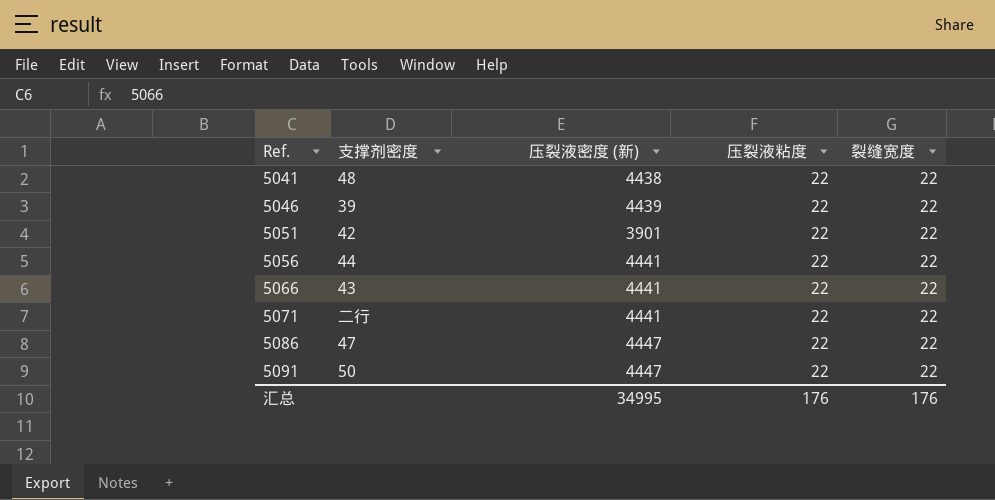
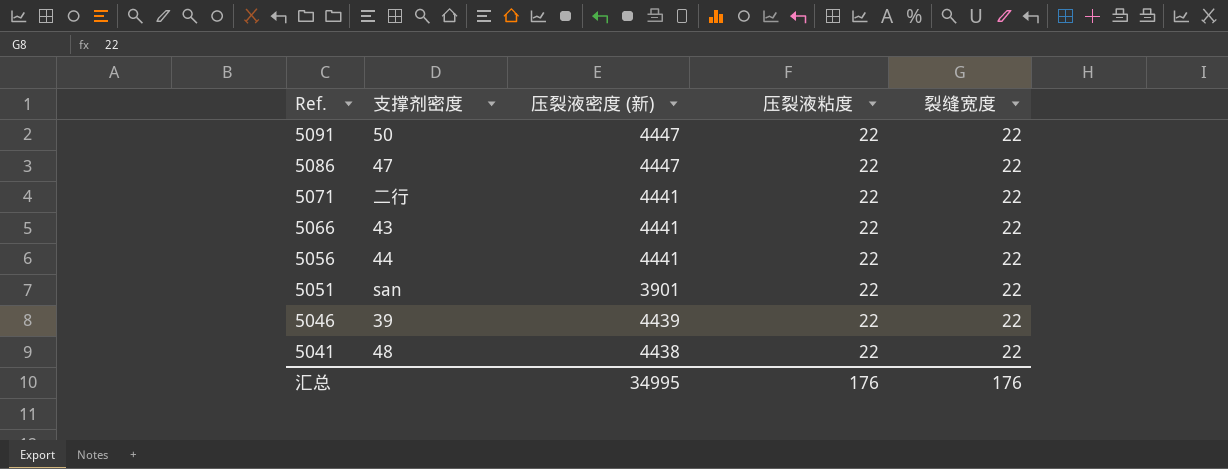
row order: Ref. ascending -> Ref. descending
5051 | 支撑剂密度: 42 -> san

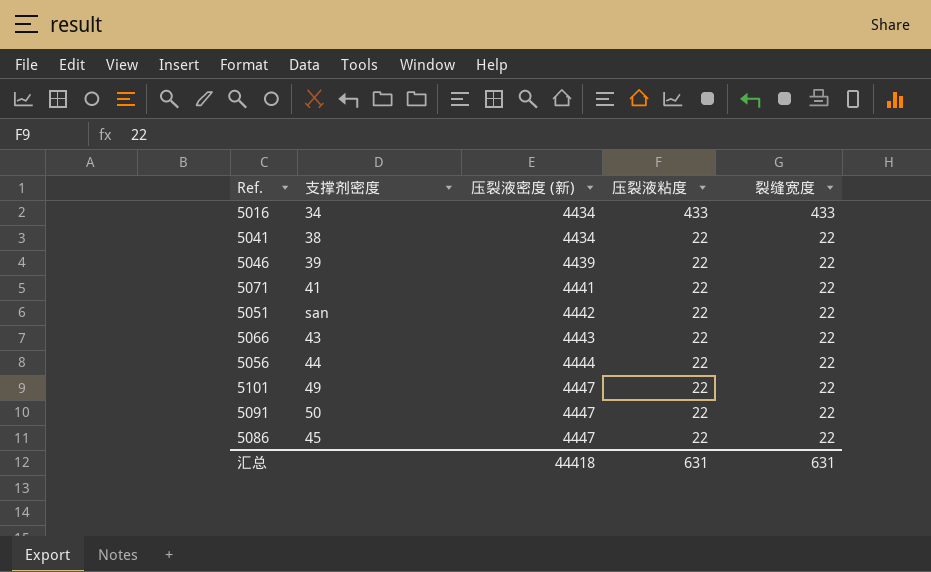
row order: Ref. descending -> 压裂液密度 (新) ascending
row 5016: none -> 34 | 4434 | 433 | 433
5041 | 支撑剂密度: 48 -> 38
5041 | 压裂液密度 (新): 4438 -> 4434
5071 | 支撑剂密度: 二行 -> 41
5051 | 压裂液密度 (新): 3901 -> 4442
5066 | 压裂液密度 (新): 4441 -> 4443
5056 | 压裂液密度 (新): 4441 -> 4444
row 5101: none -> 49 | 4447 | 22 | 22
5086 | 支撑剂密度: 47 -> 45
汇总 | 压裂液密度 (新): 34995 -> 44418
汇总 | 压裂液粘度: 176 -> 631
汇总 | 裂缝宽度: 176 -> 631

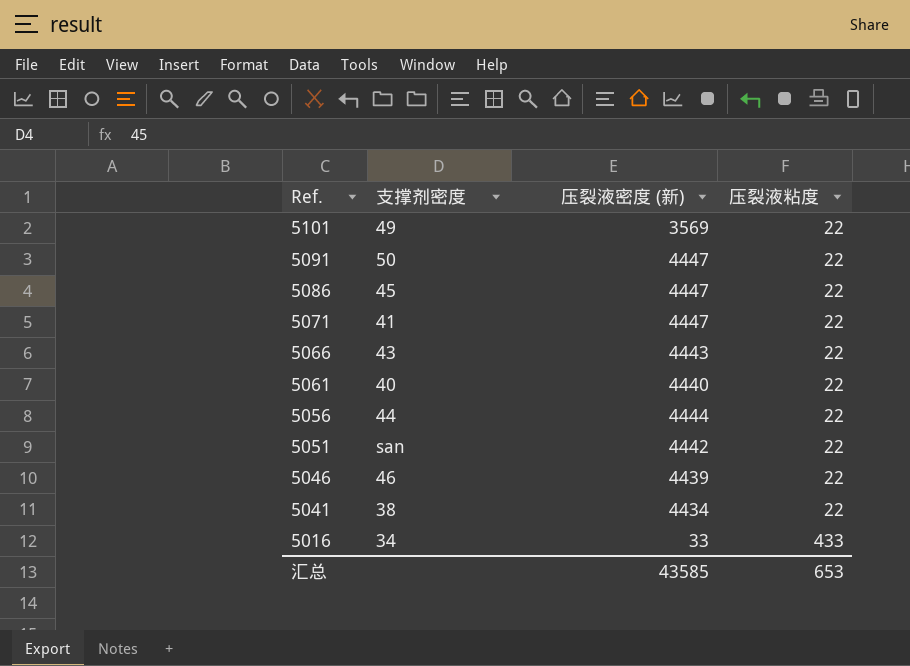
row order: 压裂液密度 (新) ascending -> Ref. descending
column 裂缝宽度 | position: 5 -> none
5101 | 压裂液密度 (新): 4447 -> 3569
5071 | 压裂液密度 (新): 4441 -> 4447
row 5061: none -> 40 | 4440 | 22
5046 | 支撑剂密度: 39 -> 46
5016 | 压裂液密度 (新): 4434 -> 33
汇总 | 压裂液密度 (新): 44418 -> 43585
汇总 | 压裂液粘度: 631 -> 653

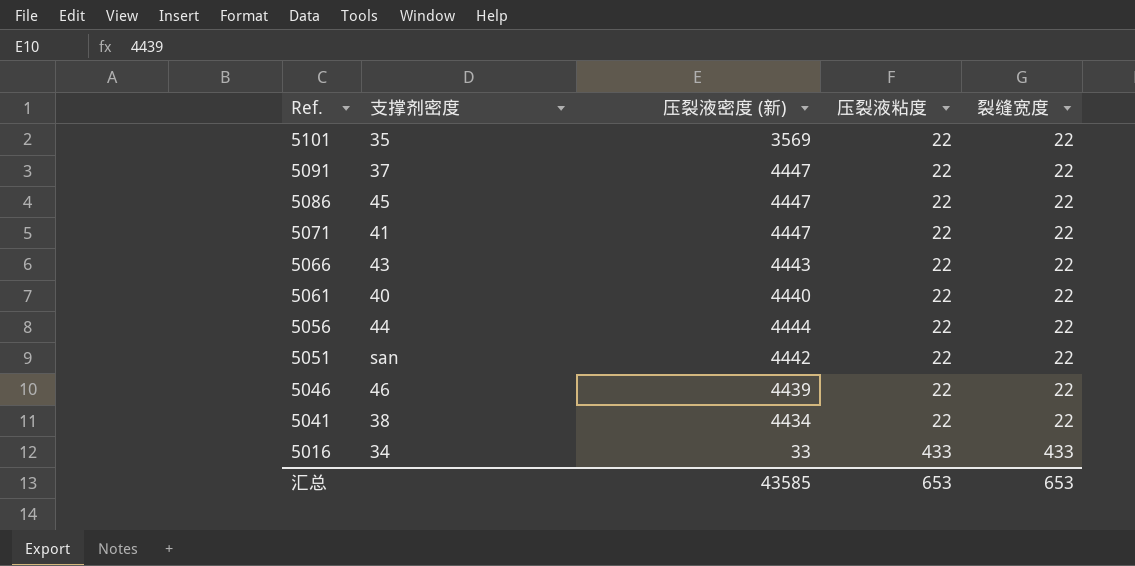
column 裂缝宽度 | position: none -> 5
5101 | 支撑剂密度: 49 -> 35
5091 | 支撑剂密度: 50 -> 37

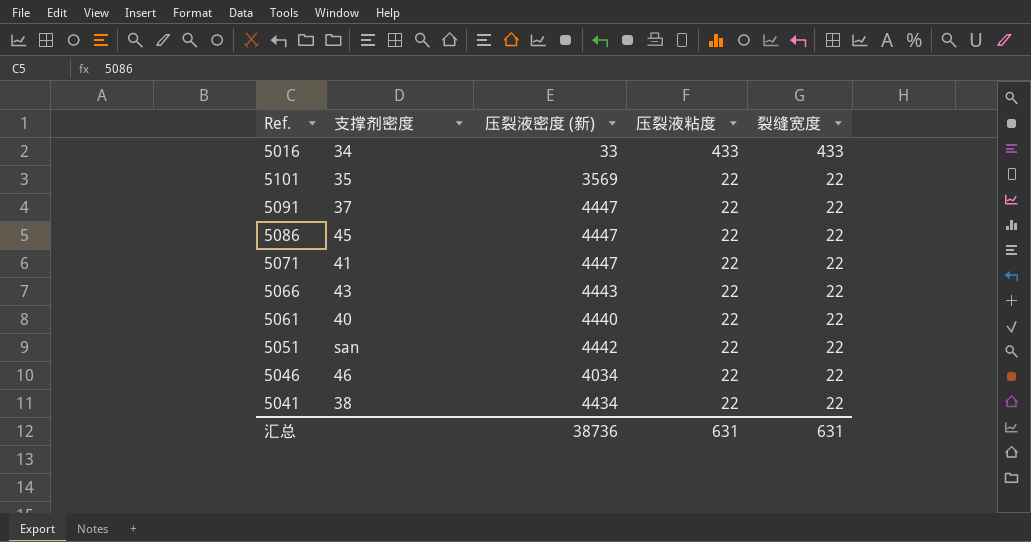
row order: Ref. descending -> 压裂液粘度 descending
row 5056: 44 | 4444 | 22 | 22 -> none
5046 | 压裂液密度 (新): 4439 -> 4034
汇总 | 压裂液密度 (新): 43585 -> 38736
汇总 | 压裂液粘度: 653 -> 631
汇总 | 裂缝宽度: 653 -> 631

